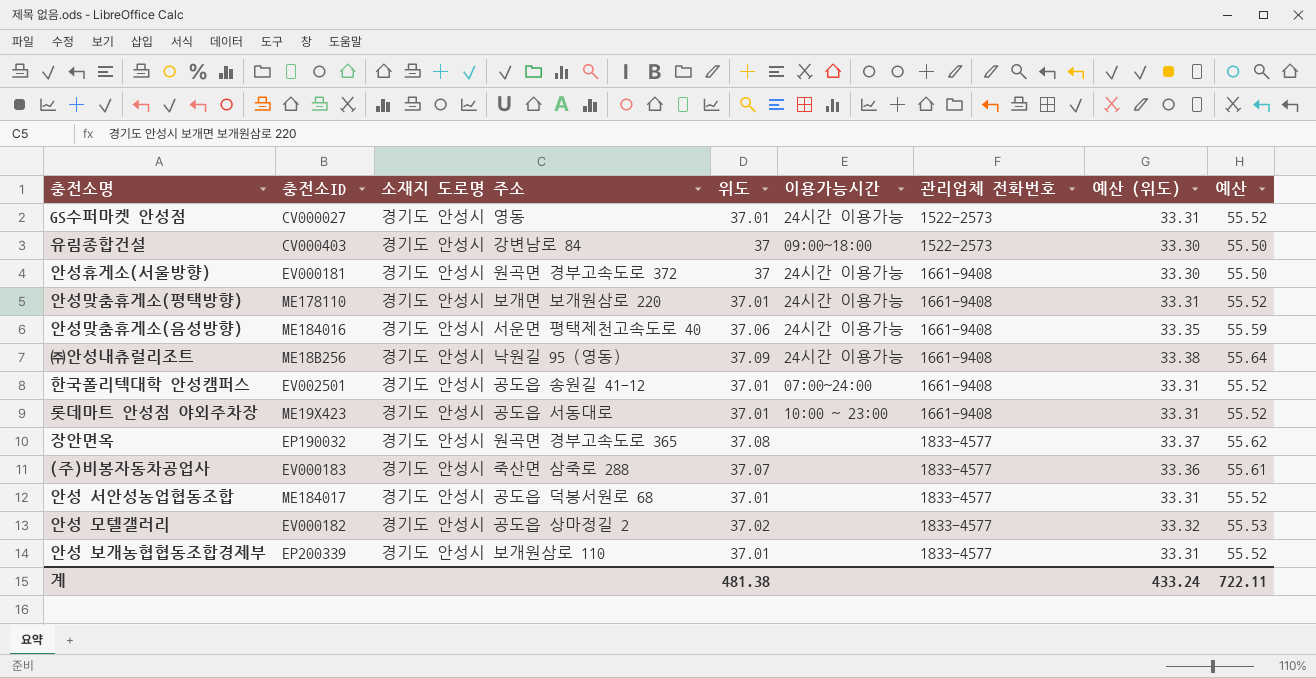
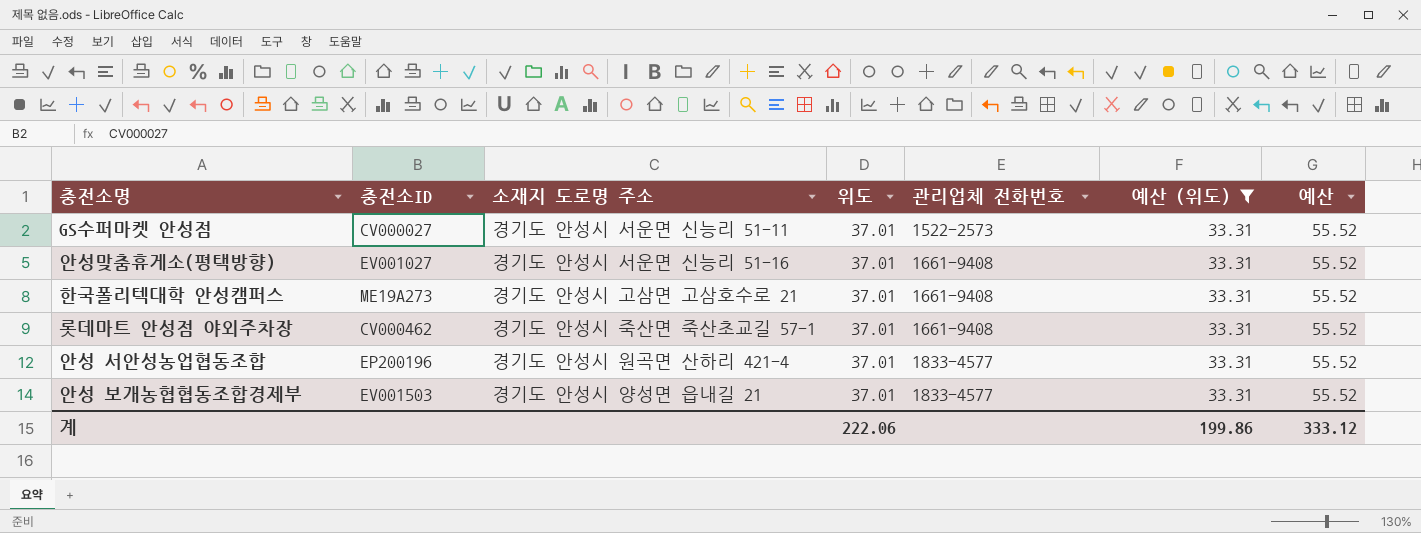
filter: none -> 예산 (위도) = 33.31
column 이용가능시간 | position: 5 -> none
GS수퍼마켓 안성점 | 소재지 도로명 주소: 경기도 안성시 영동 -> 경기도 안성시 서운면 신능리 51-11
안성맞춤휴게소(평택방향) | 충전소ID: ME178110 -> EV001027
안성맞춤휴게소(평택방향) | 소재지 도로명 주소: 경기도 안성시 보개면 보개원삼로 220 -> 경기도 안성시 서운면 신능리 51-16
한국폴리텍대학 안성캠퍼스 | 충전소ID: EV002501 -> ME19A273
한국폴리텍대학 안성캠퍼스 | 소재지 도로명 주소: 경기도 안성시 공도읍 송원길 41-12 -> 경기도 안성시 고삼면 고삼호수로 21
롯데마트 안성점 야외주차장 | 충전소ID: ME19X423 -> CV000462
롯데마트 안성점 야외주차장 | 소재지 도로명 주소: 경기도 안성시 공도읍 서동대로 -> 경기도 안성시 죽산면 죽산초교길 57-1
안성 서안성농업협동조합 | 충전소ID: ME184017 -> EP200196
안성 서안성농업협동조합 | 소재지 도로명 주소: 경기도 안성시 공도읍 덕봉서원로 68 -> 경기도 안성시 원곡면 산하리 421-4
안성 보개농협협동조합경제부 | 충전소ID: EP200339 -> EV001503
안성 보개농협협동조합경제부 | 소재지 도로명 주소: 경기도 안성시 보개원삼로 110 -> 경기도 안성시 양성면 읍내길 21
계 | 위도: 481.38 -> 222.06
계 | 예산 (위도): 433.24 -> 199.86
계 | 예산: 722.11 -> 333.12

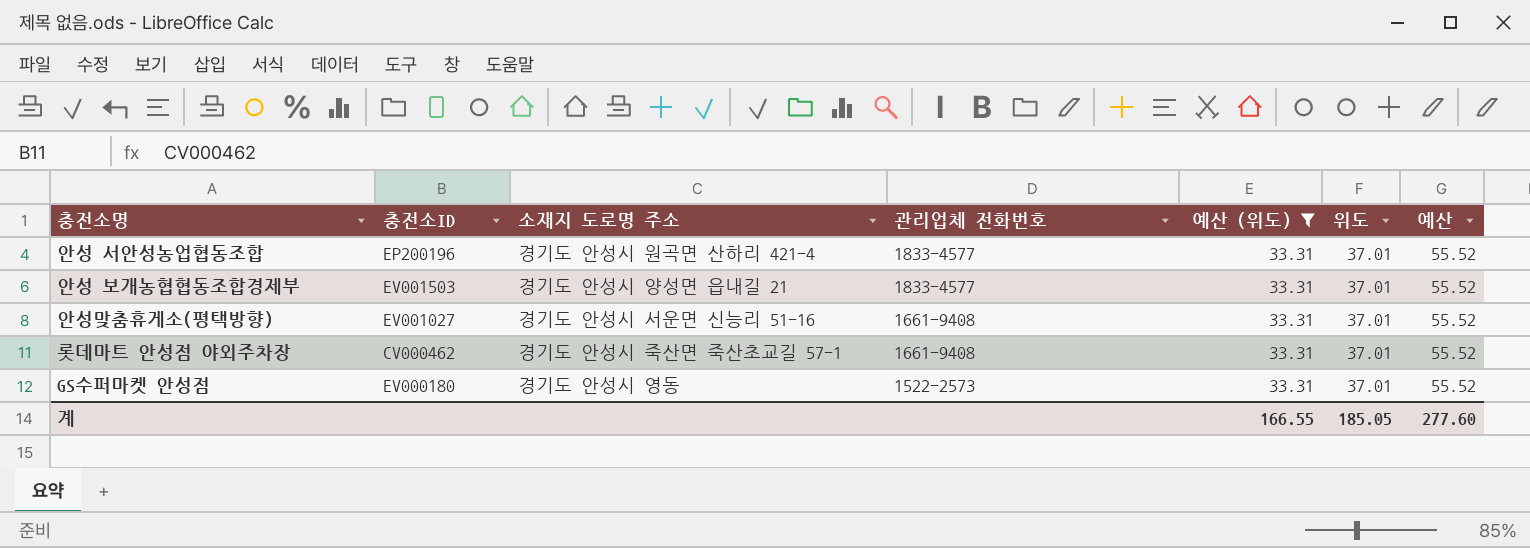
row order: 관리업체 전화번호 ascending -> 관리업체 전화번호 descending
column 위도 | position: 4 -> 6
row 한국폴리텍대학 안성캠퍼스: ME19A273 | 경기도 안성시 고삼면 고삼호수로 21 | 37.01 | 1661-9408 | 33.31 | 55.52 -> none
GS수퍼마켓 안성점 | 충전소ID: CV000027 -> EV000180
GS수퍼마켓 안성점 | 소재지 도로명 주소: 경기도 안성시 서운면 신능리 51-11 -> 경기도 안성시 영동
계 | 예산 (위도): 199.86 -> 166.55
계 | 위도: 222.06 -> 185.05
계 | 예산: 333.12 -> 277.60

